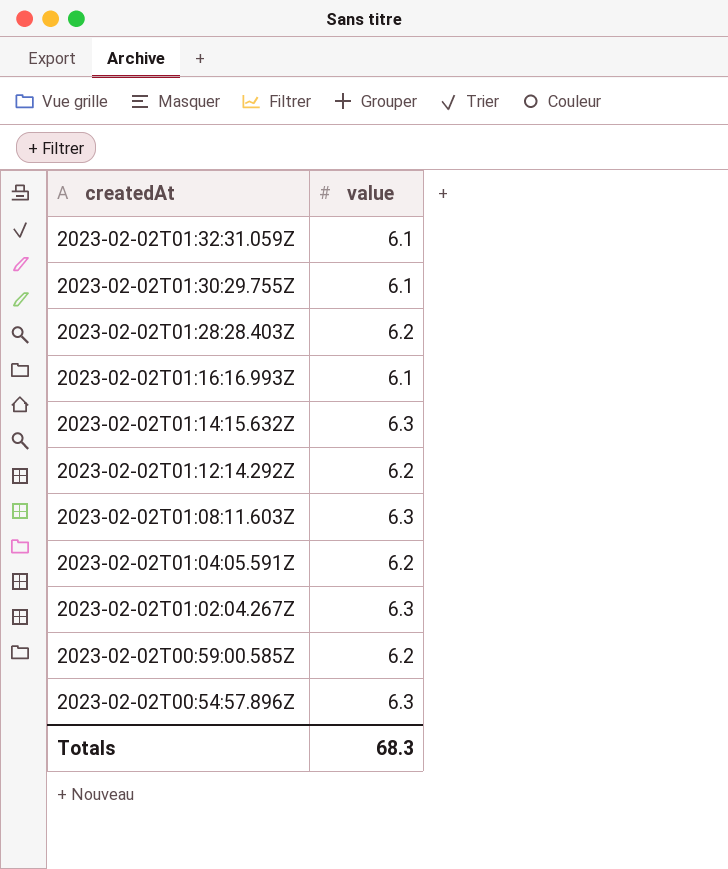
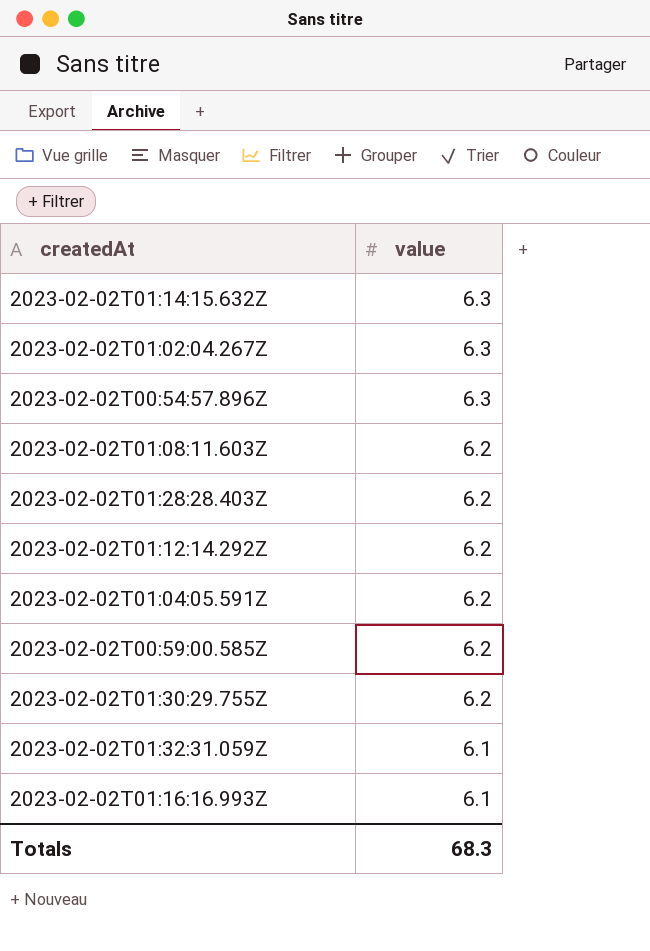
row order: createdAt descending -> value descending
2023-02-02T01:08:11.603Z | value: 6.3 -> 6.2
2023-02-02T01:30:29.755Z | value: 6.1 -> 6.2

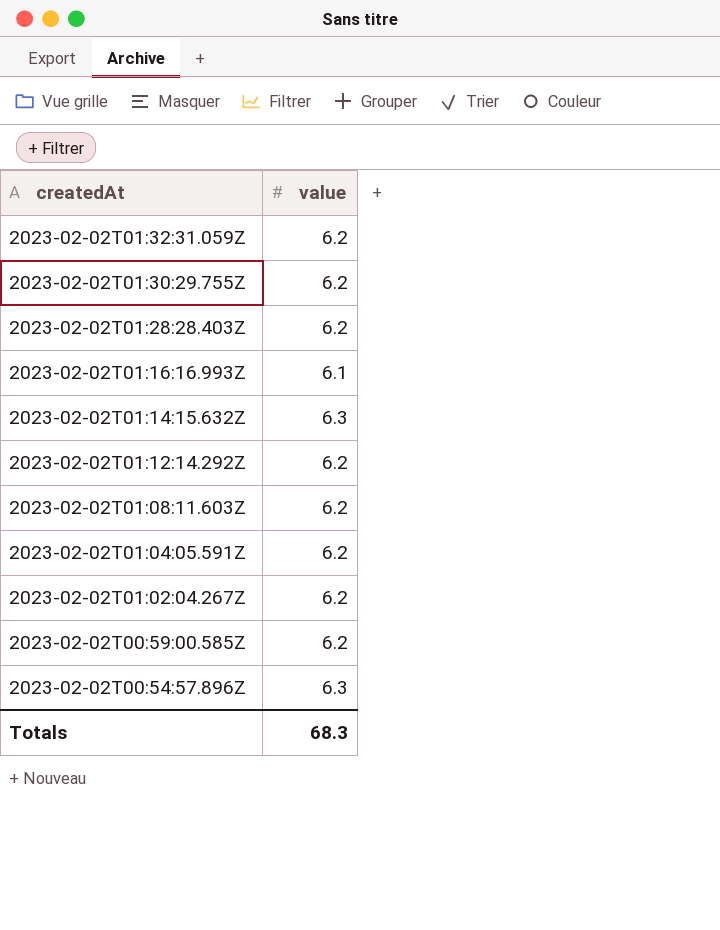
row order: value descending -> createdAt descending
2023-02-02T01:32:31.059Z | value: 6.1 -> 6.2
2023-02-02T01:02:04.267Z | value: 6.3 -> 6.2

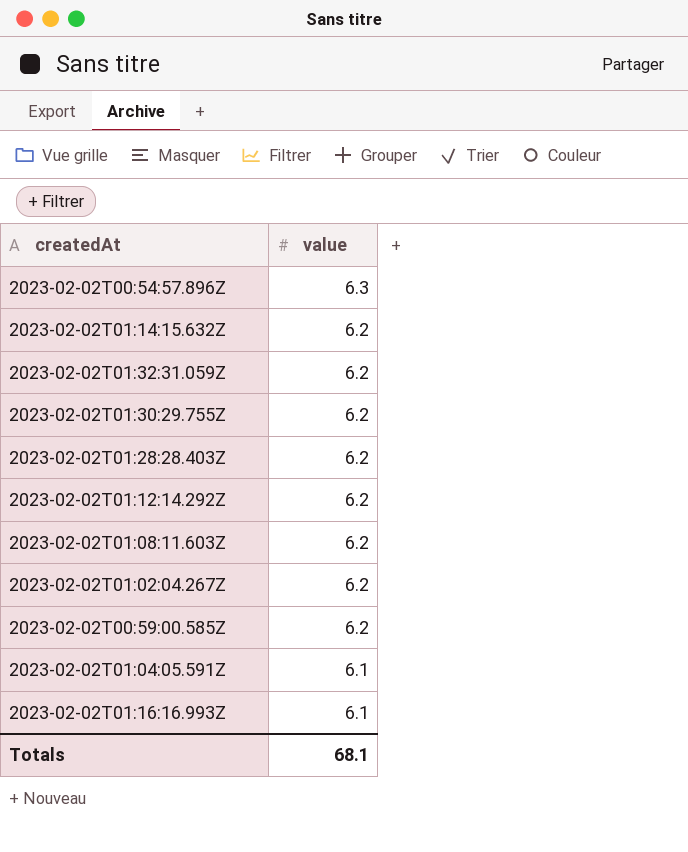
row order: createdAt descending -> value descending
2023-02-02T01:14:15.632Z | value: 6.3 -> 6.2
2023-02-02T01:04:05.591Z | value: 6.2 -> 6.1
Totals | value: 68.3 -> 68.1

